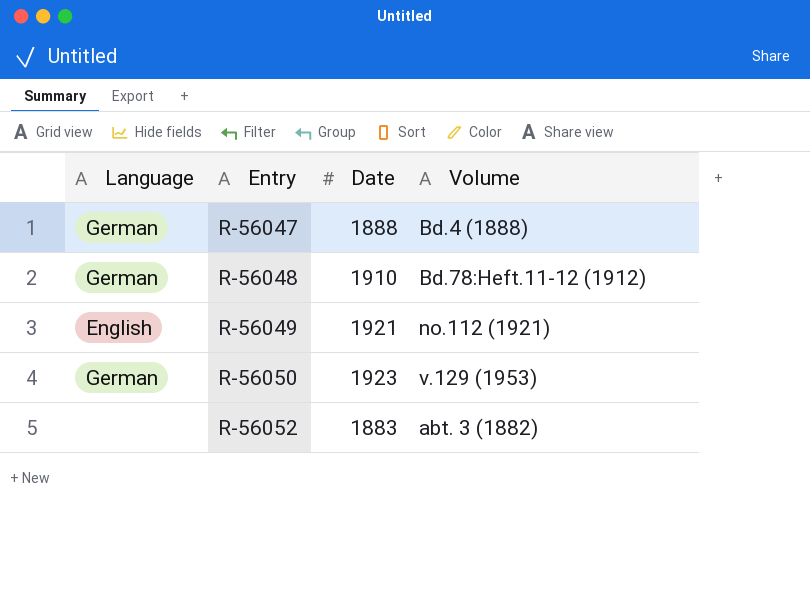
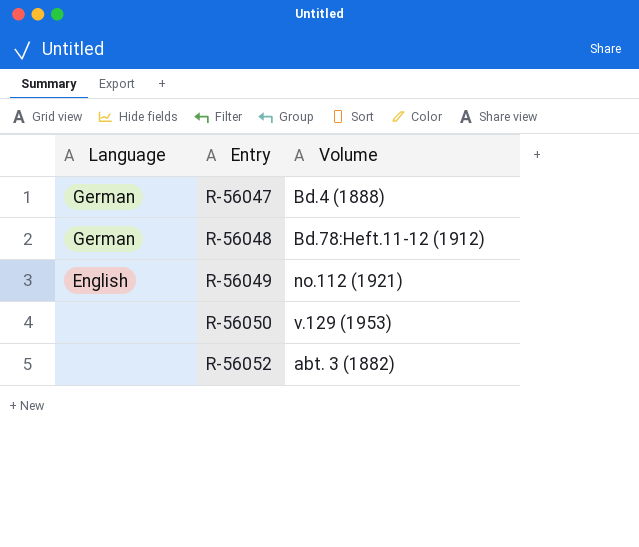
column Date | position: 3 -> none
R-56050 | Language: German -> none

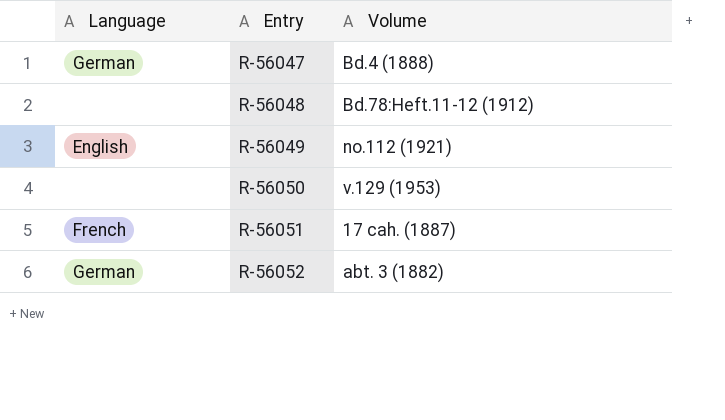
R-56048 | Language: German -> none
row R-56051: none -> French | 17 cah. (1887)
R-56052 | Language: none -> German

